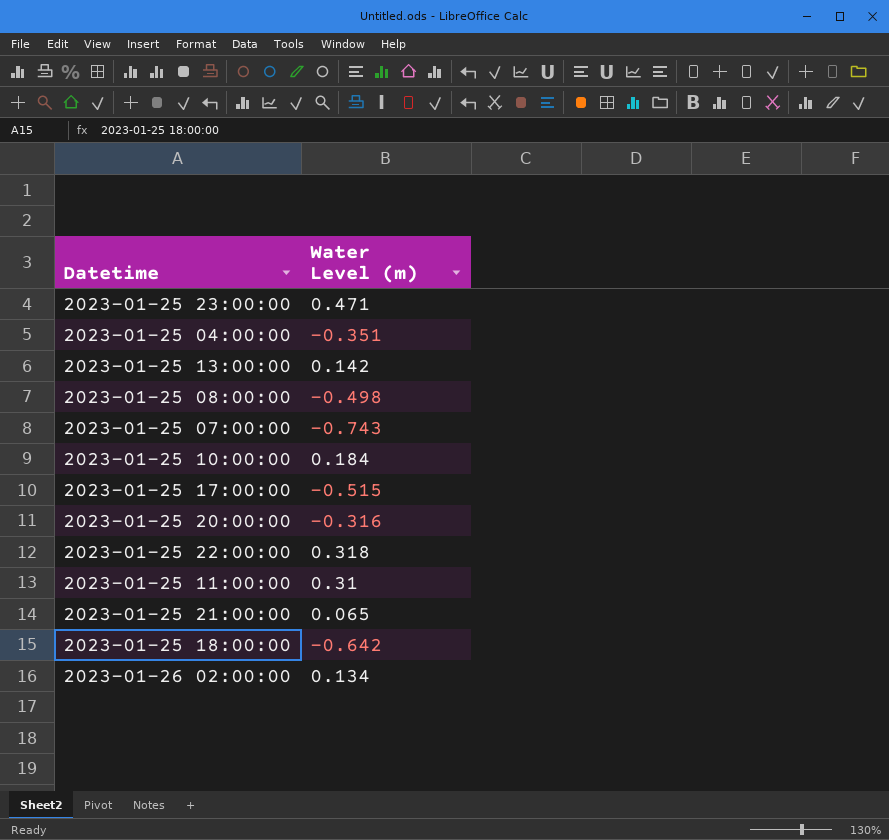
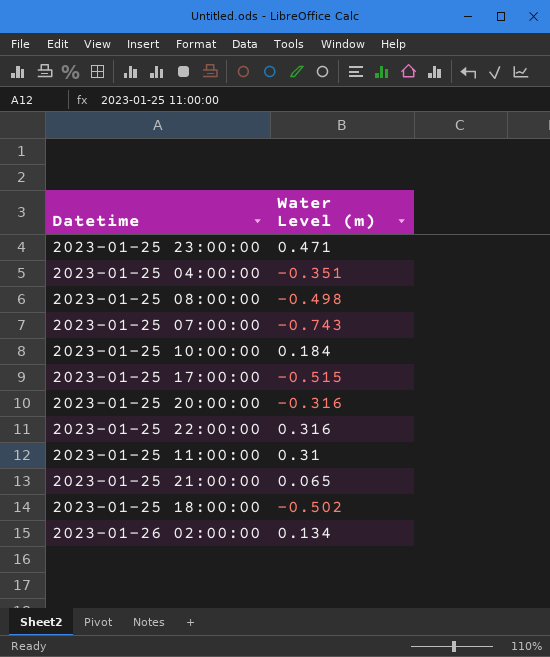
row 2023-01-25 13:00:00: 0.142 -> none
2023-01-25 22:00:00 | Water Level (m): 0.318 -> 0.316
2023-01-25 18:00:00 | Water Level (m): -0.642 -> -0.502

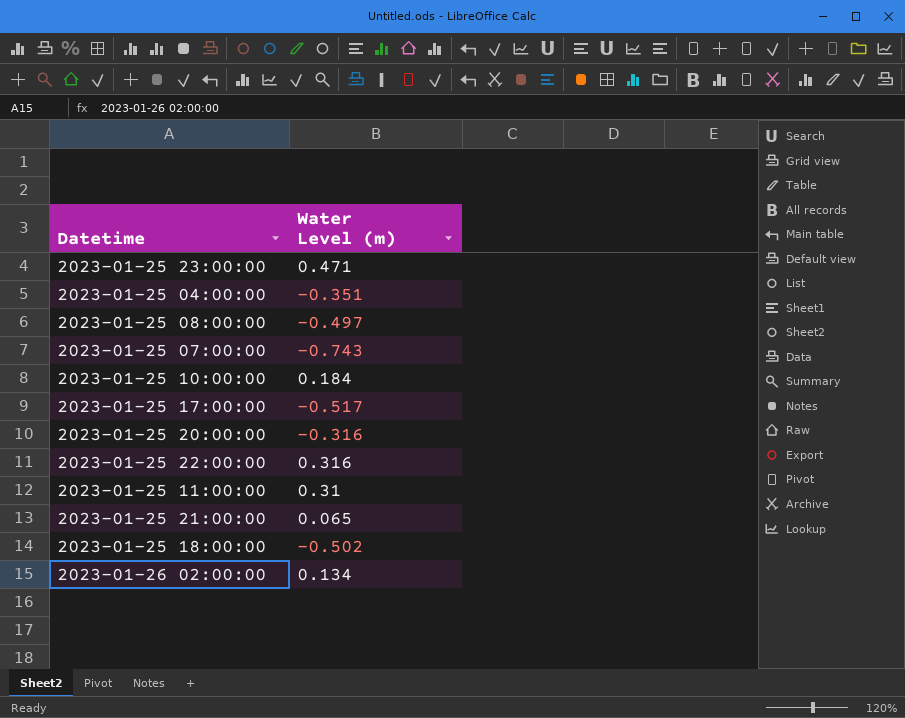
2023-01-25 08:00:00 | Water Level (m): -0.498 -> -0.497
2023-01-25 17:00:00 | Water Level (m): -0.515 -> -0.517

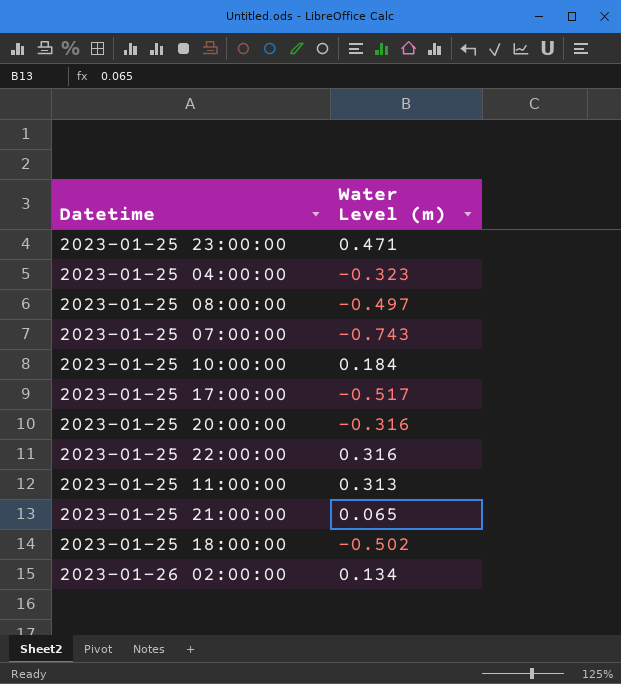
2023-01-25 04:00:00 | Water Level (m): -0.351 -> -0.323
2023-01-25 11:00:00 | Water Level (m): 0.31 -> 0.313

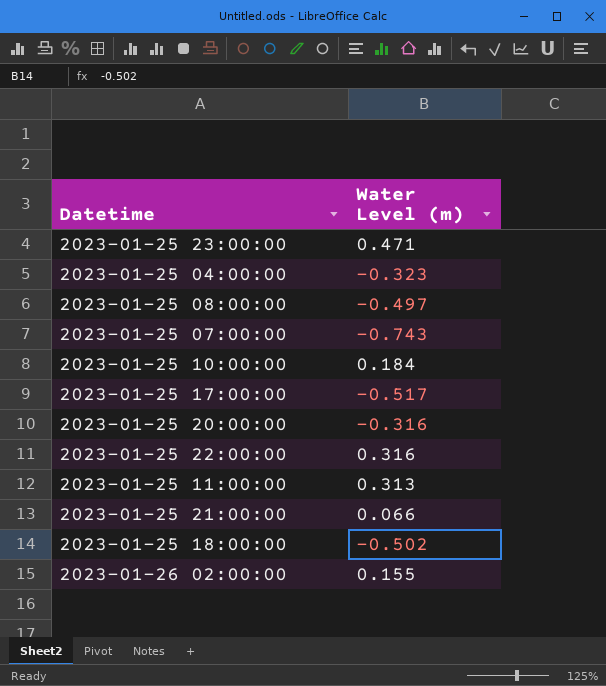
2023-01-25 21:00:00 | Water Level (m): 0.065 -> 0.066
2023-01-26 02:00:00 | Water Level (m): 0.134 -> 0.155

